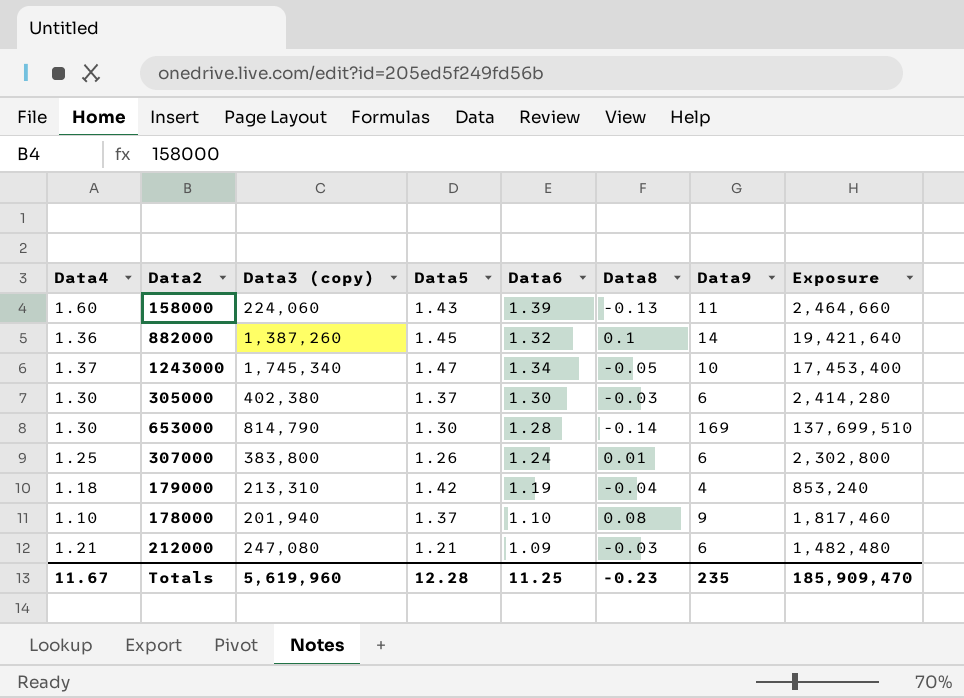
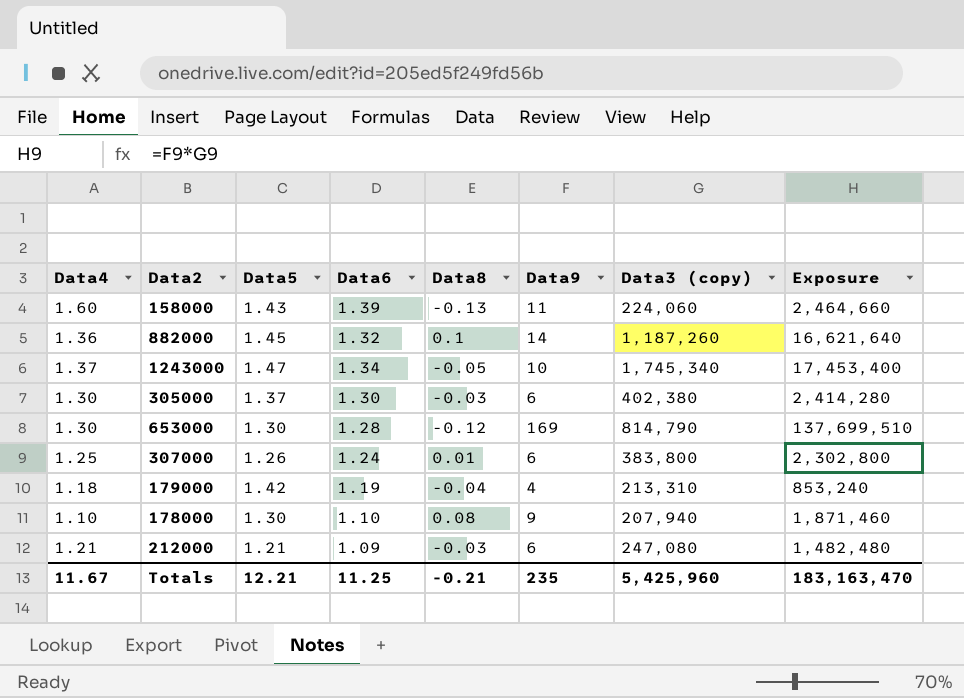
column Data3 (copy) | position: 3 -> 7
882000 | Data3 (copy): 1,387,260 -> 1,187,260
882000 | Exposure: 19,421,640 -> 16,621,640
653000 | Data8: -0.14 -> -0.12
178000 | Data5: 1.37 -> 1.30
178000 | Data3 (copy): 201,940 -> 207,940
178000 | Exposure: 1,817,460 -> 1,871,460
Totals | Data5: 12.28 -> 12.21
Totals | Data8: -0.23 -> -0.21
Totals | Data3 (copy): 5,619,960 -> 5,425,960
Totals | Exposure: 185,909,470 -> 183,163,470

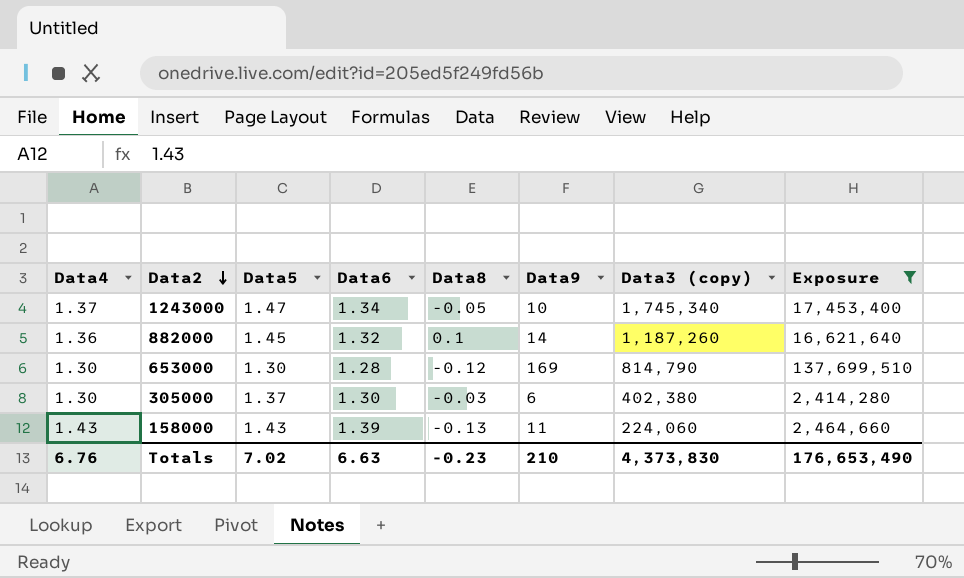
filter: none -> Exposure >= 2,414,280
row order: none -> Data2 descending
158000 | Data4: 1.60 -> 1.43
Totals | Data4: 11.67 -> 6.76
Totals | Data5: 12.21 -> 7.02
Totals | Data6: 11.25 -> 6.63
Totals | Data8: -0.21 -> -0.23
Totals | Data9: 235 -> 210
Totals | Data3 (copy): 5,425,960 -> 4,373,830
Totals | Exposure: 183,163,470 -> 176,653,490

